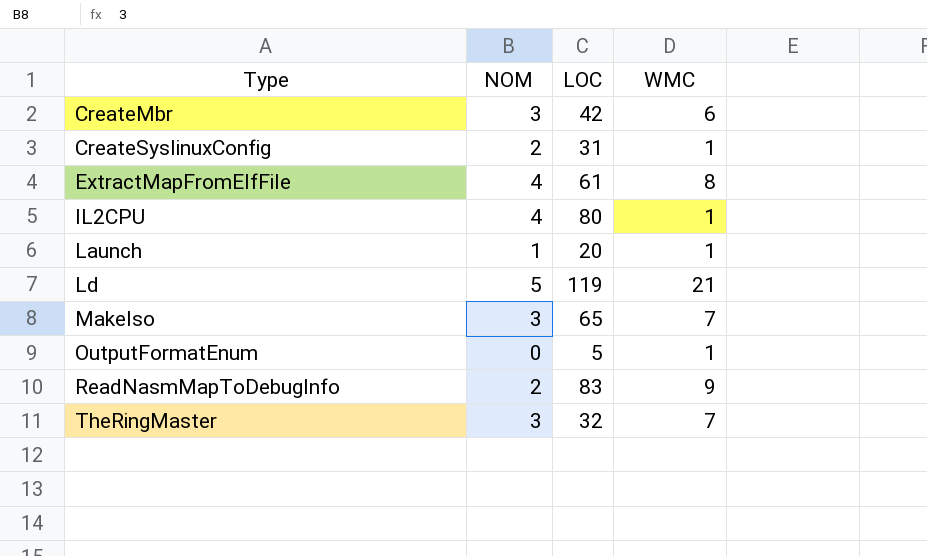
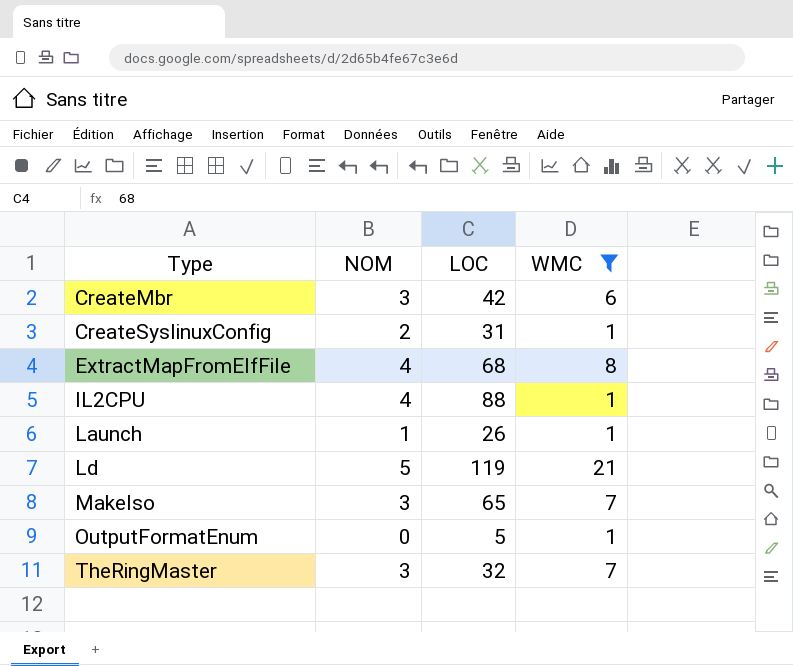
filter: none -> WMC != 9
ExtractMapFromElfFile | LOC: 61 -> 68
IL2CPU | LOC: 80 -> 88
Launch | LOC: 20 -> 26

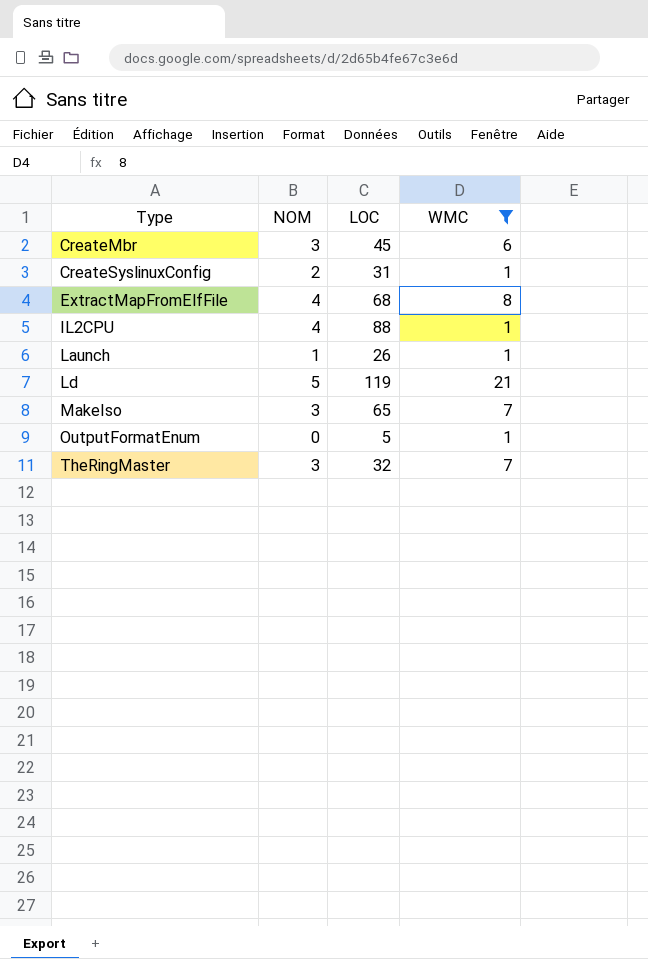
CreateMbr | LOC: 42 -> 45

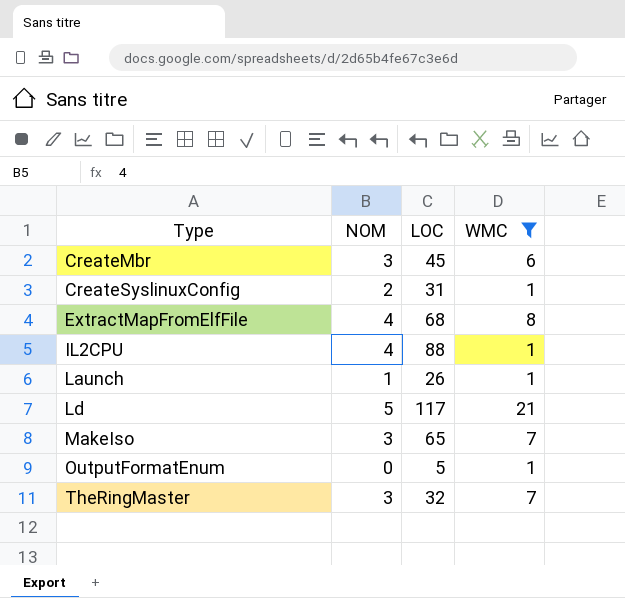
Ld | LOC: 119 -> 117

